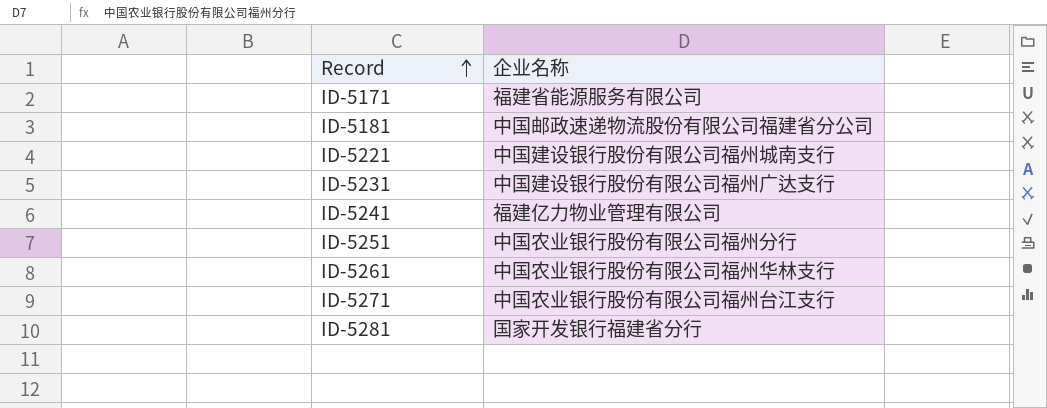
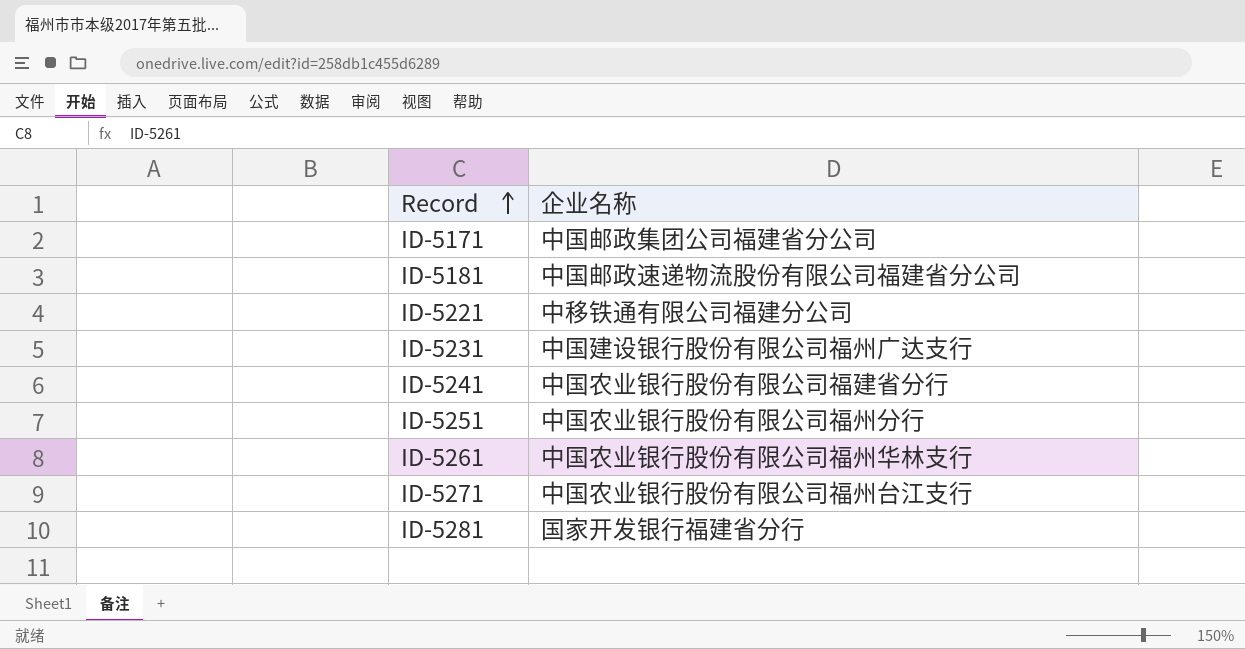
ID-5171 | 企业名称: 福建省能源服务有限公司 -> 中国邮政集团公司福建省分公司
ID-5221 | 企业名称: 中国建设银行股份有限公司福州城南支行 -> 中移铁通有限公司福建分公司
ID-5241 | 企业名称: 福建亿力物业管理有限公司 -> 中国农业银行股份有限公司福建省分行

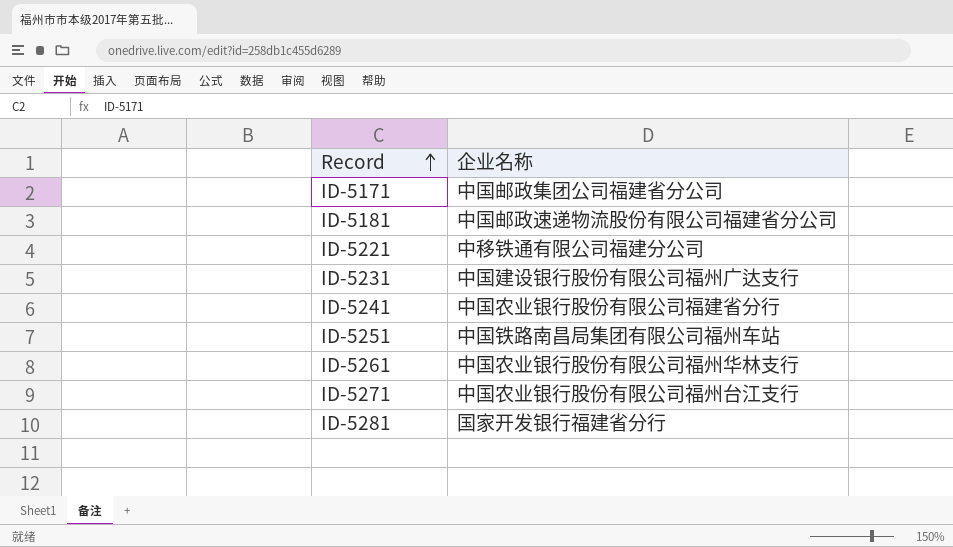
ID-5251 | 企业名称: 中国农业银行股份有限公司福州分行 -> 中国铁路南昌局集团有限公司福州车站

